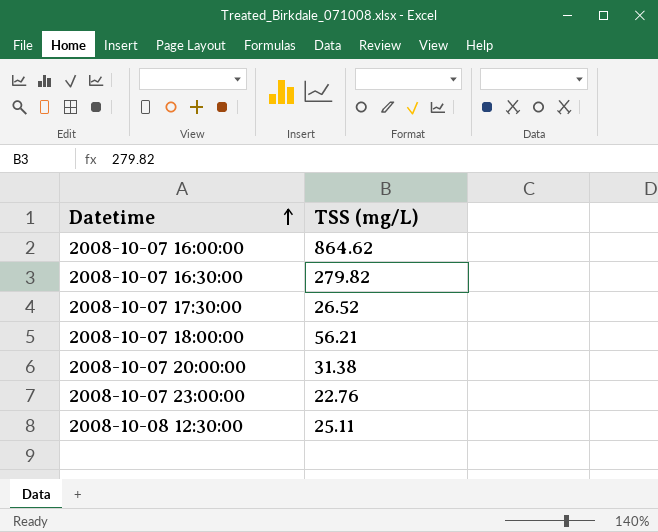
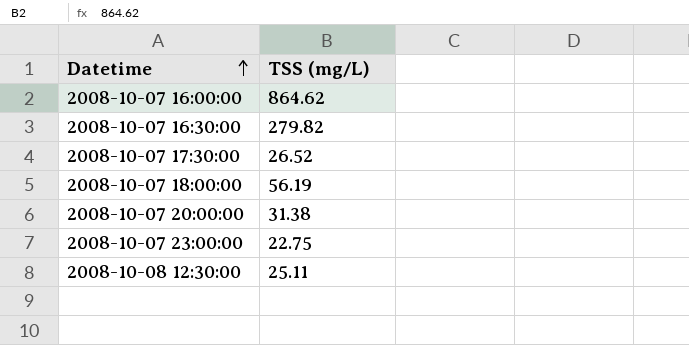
2008-10-07 18:00:00 | TSS (mg/L): 56.21 -> 56.19
2008-10-07 23:00:00 | TSS (mg/L): 22.76 -> 22.75

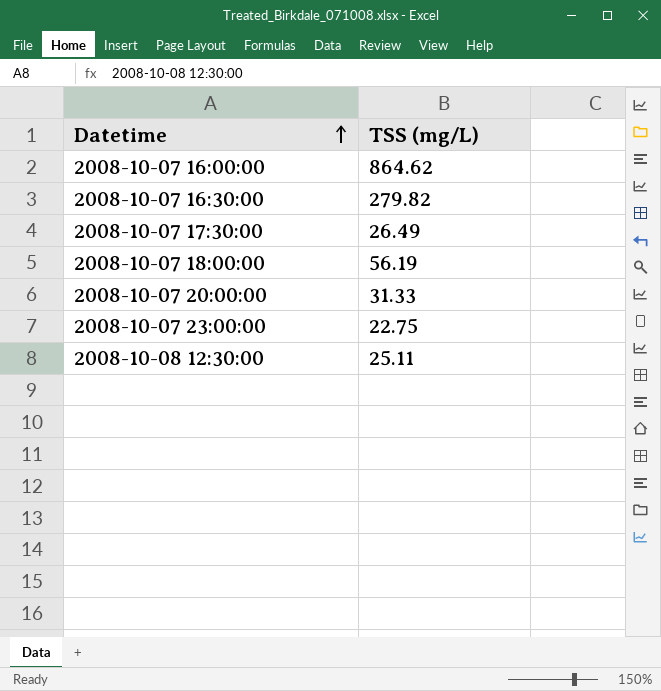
2008-10-07 17:30:00 | TSS (mg/L): 26.52 -> 26.49
2008-10-07 20:00:00 | TSS (mg/L): 31.38 -> 31.33

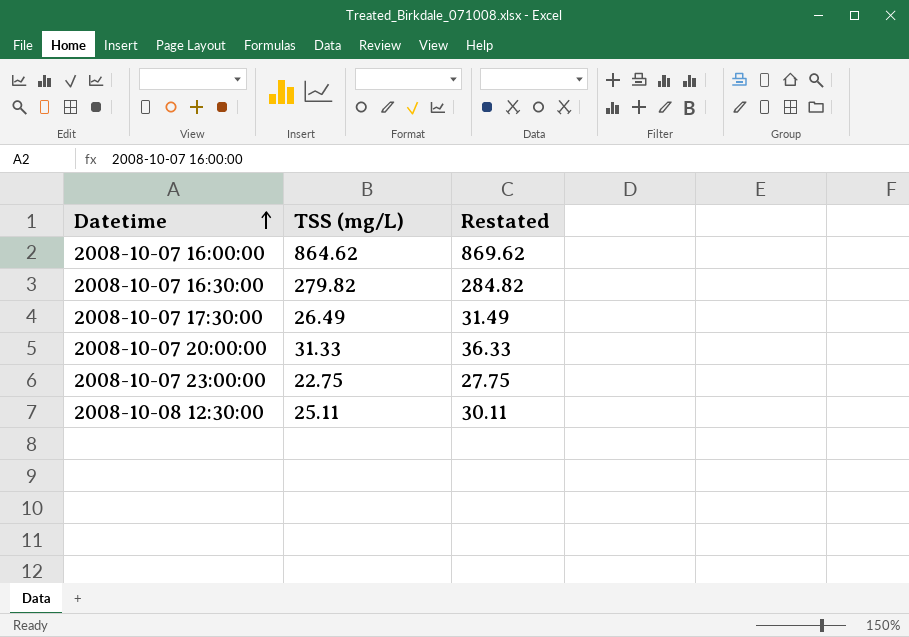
column Restated | formula: none -> [TSS (mg/L)] + 5
row 2008-10-07 18:00:00: 56.19 -> none

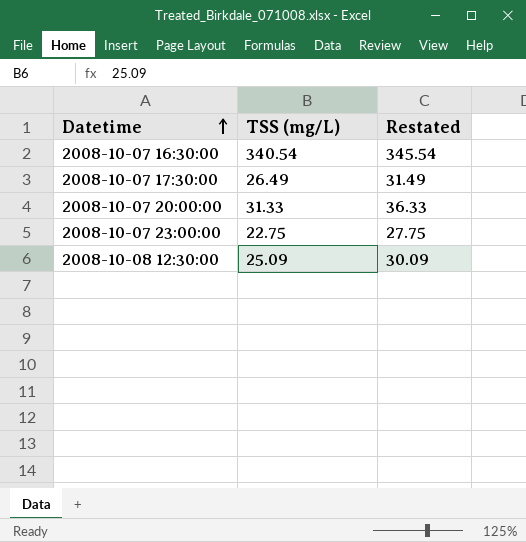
row 2008-10-07 16:00:00: 864.62 | 869.62 -> none
2008-10-07 16:30:00 | TSS (mg/L): 279.82 -> 340.54
2008-10-07 16:30:00 | Restated: 284.82 -> 345.54
2008-10-08 12:30:00 | TSS (mg/L): 25.11 -> 25.09
2008-10-08 12:30:00 | Restated: 30.11 -> 30.09

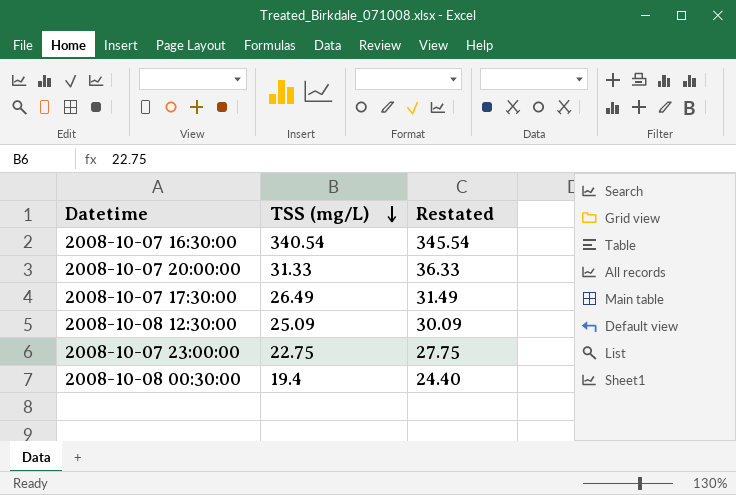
row order: Datetime ascending -> TSS (mg/L) descending
row 2008-10-08 00:30:00: none -> 19.4 | 24.40

